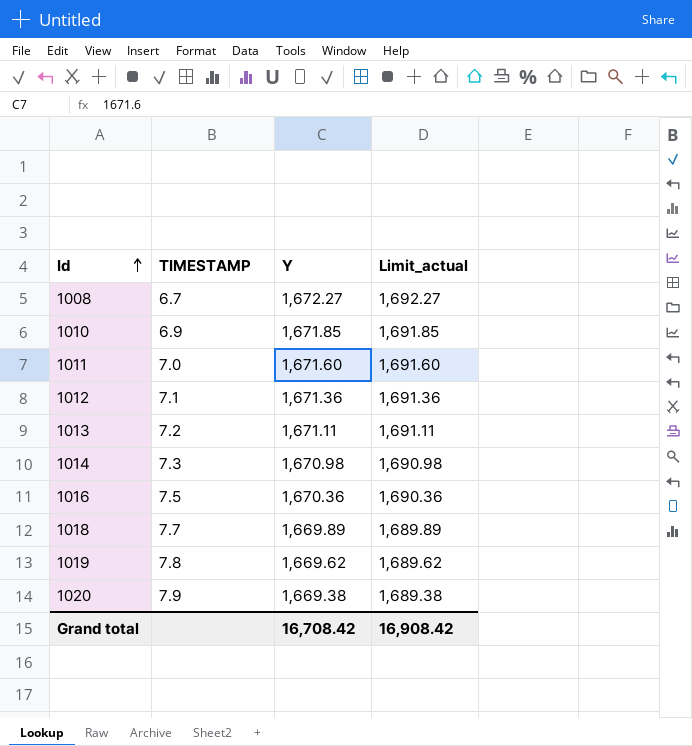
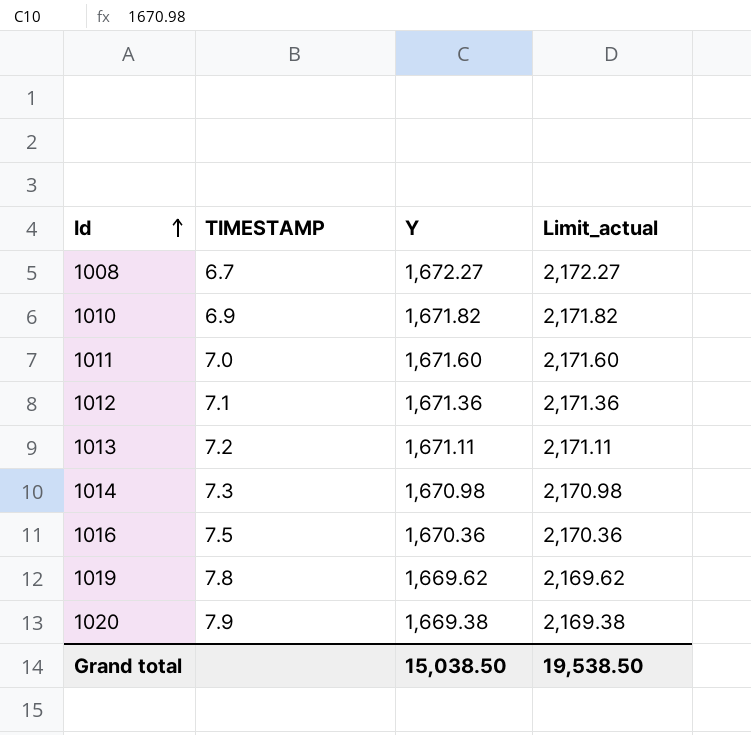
column Limit_actual | formula: [Y] + 20 -> [Y] + 500
row 1018: 7.7 | 1,669.89 | 1,689.89 -> none
1010 | Y: 1,671.85 -> 1,671.82
Grand total | Y: 16,708.42 -> 15,038.50
Grand total | Limit_actual: 16,908.42 -> 19,538.50

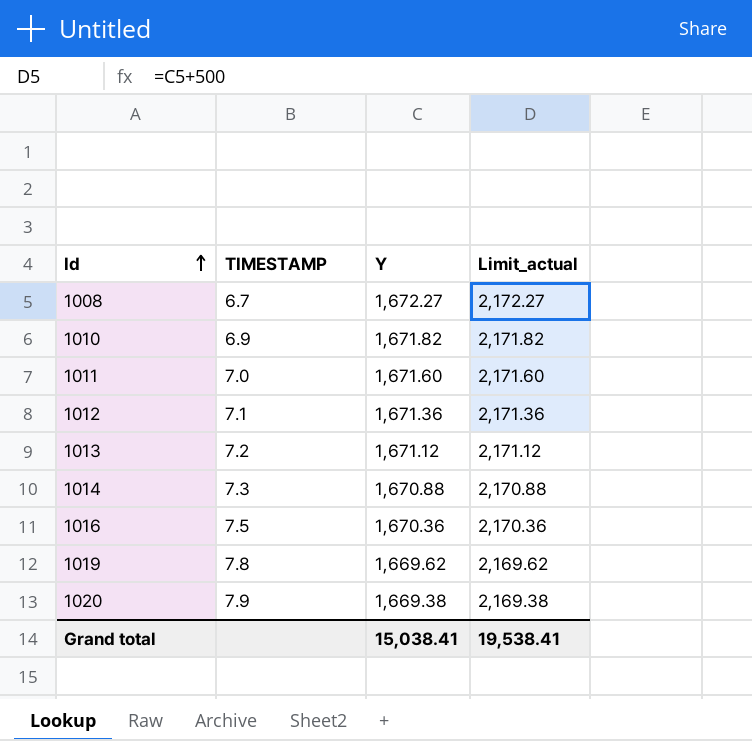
1013 | Y: 1,671.11 -> 1,671.12
1013 | Limit_actual: 2,171.11 -> 2,171.12
1014 | Y: 1,670.98 -> 1,670.88
1014 | Limit_actual: 2,170.98 -> 2,170.88
Grand total | Y: 15,038.50 -> 15,038.41
Grand total | Limit_actual: 19,538.50 -> 19,538.41

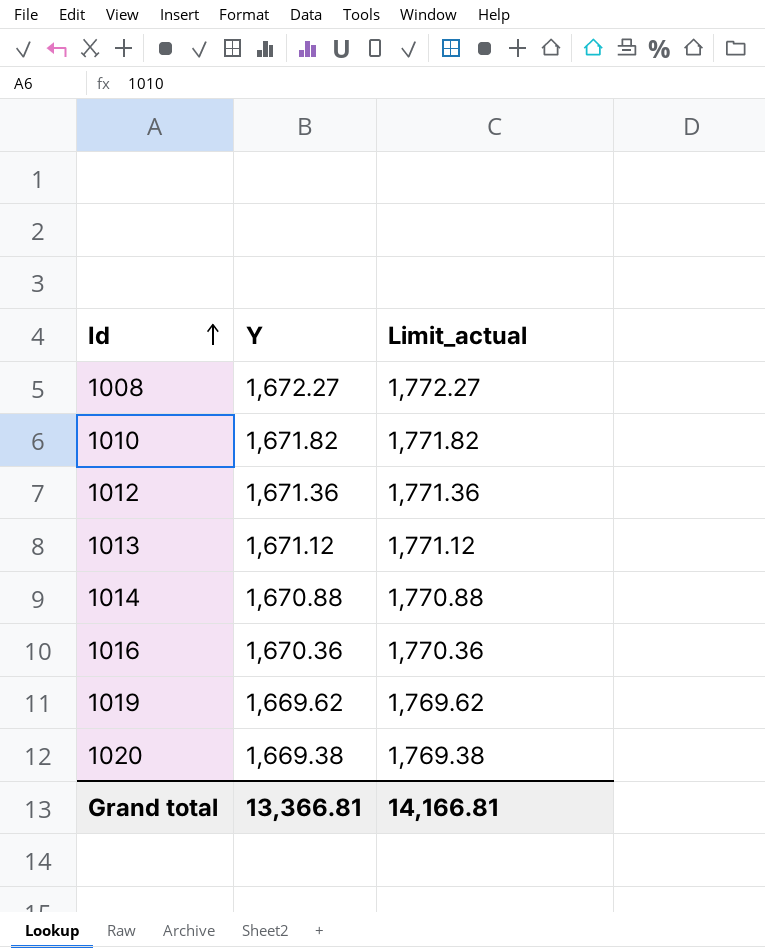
column TIMESTAMP | position: 2 -> none
column Limit_actual | formula: [Y] + 500 -> [Y] + 100
row 1011: 7.0 | 1,671.60 | 2,171.60 -> none
Grand total | Y: 15,038.41 -> 13,366.81
Grand total | Limit_actual: 19,538.41 -> 14,166.81

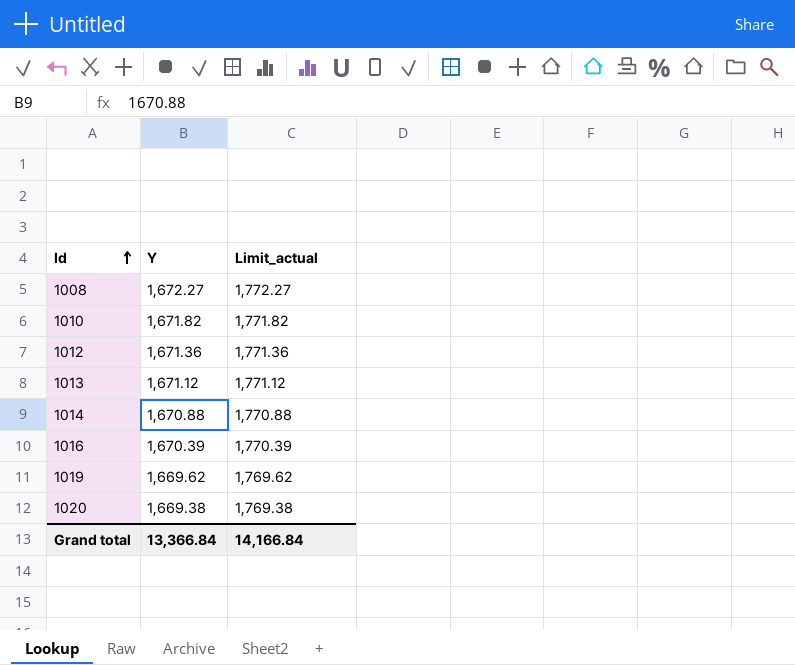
1016 | Y: 1,670.36 -> 1,670.39
1016 | Limit_actual: 1,770.36 -> 1,770.39
Grand total | Y: 13,366.81 -> 13,366.84
Grand total | Limit_actual: 14,166.81 -> 14,166.84

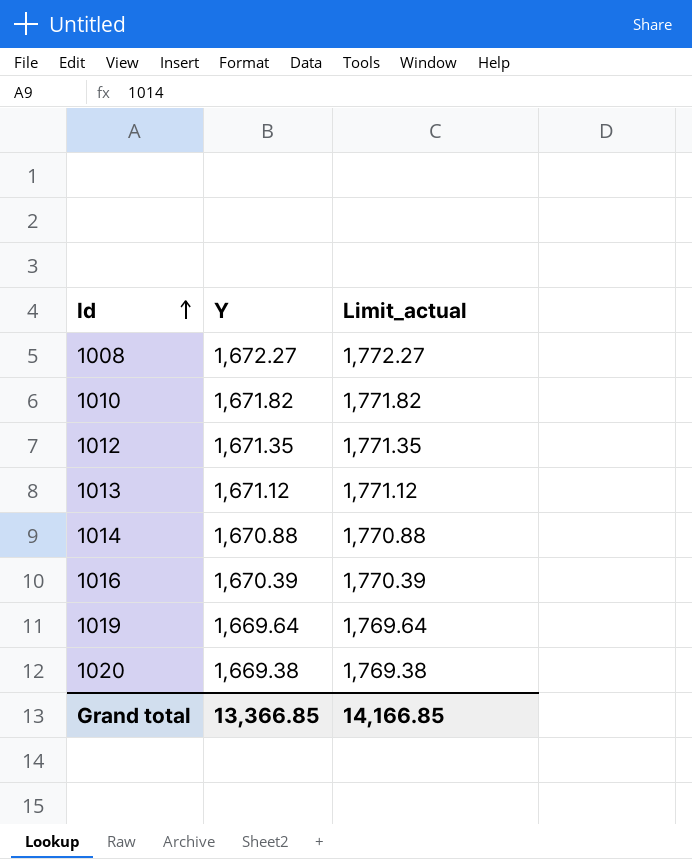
1012 | Y: 1,671.36 -> 1,671.35
1012 | Limit_actual: 1,771.36 -> 1,771.35
1019 | Y: 1,669.62 -> 1,669.64
1019 | Limit_actual: 1,769.62 -> 1,769.64
Grand total | Y: 13,366.84 -> 13,366.85
Grand total | Limit_actual: 14,166.84 -> 14,166.85

